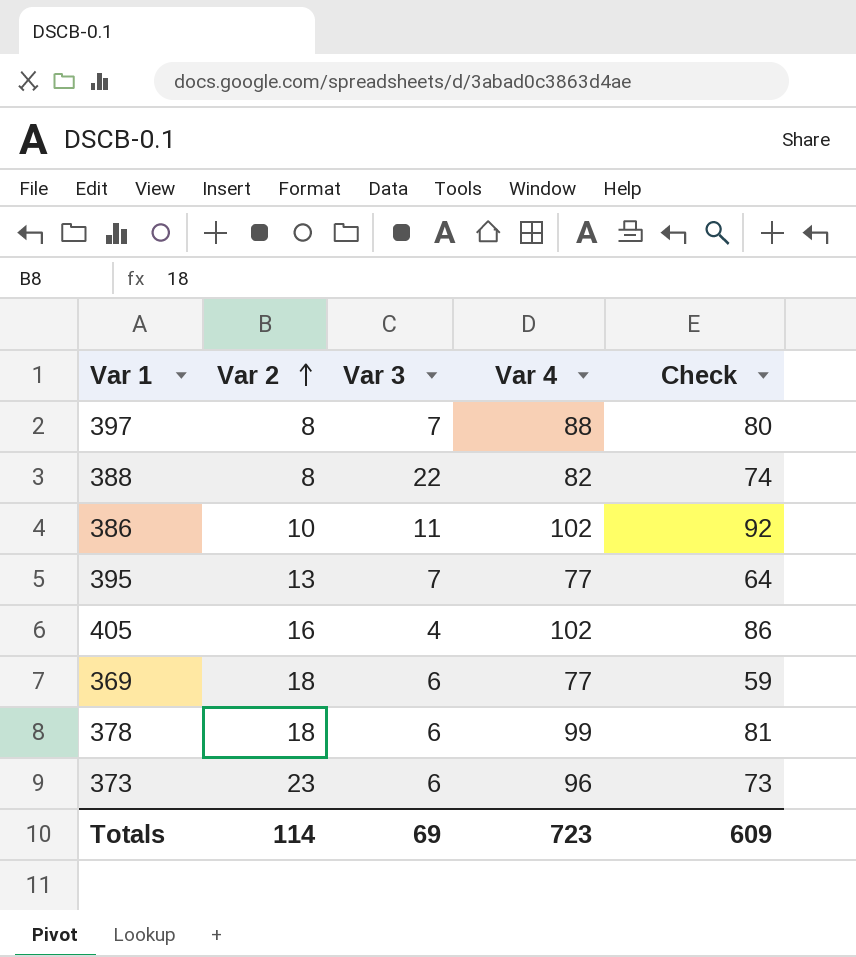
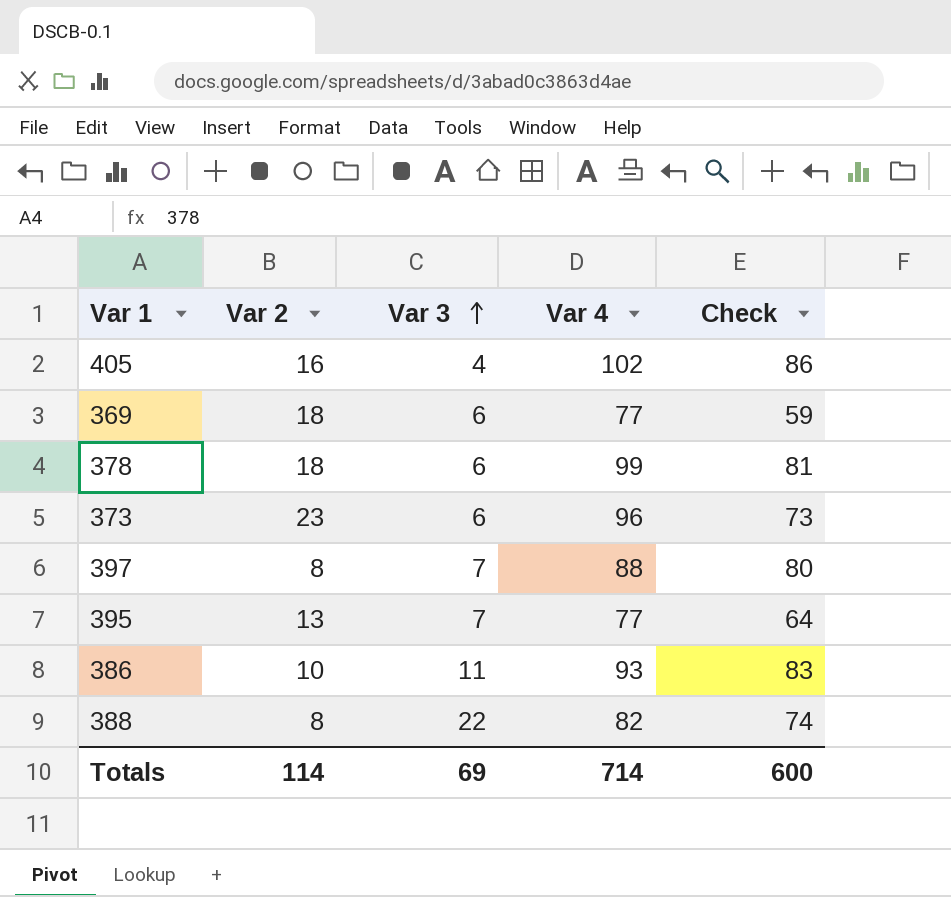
row order: Var 2 ascending -> Var 3 ascending
386 | Var 4: 102 -> 93
386 | Check: 92 -> 83
Totals | Var 4: 723 -> 714
Totals | Check: 609 -> 600

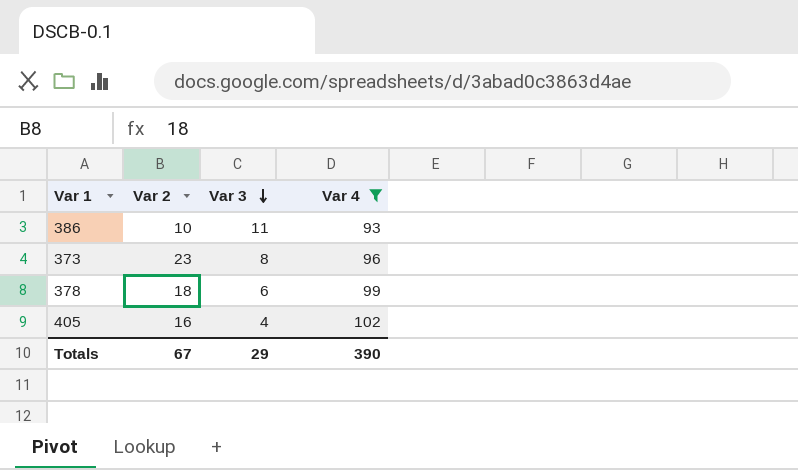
filter: none -> Var 4 >= 93
row order: Var 3 ascending -> Var 3 descending
column Check | formula: [Var 4] - [Var 2] -> none
373 | Var 3: 6 -> 8
Totals | Var 2: 114 -> 67
Totals | Var 3: 69 -> 29
Totals | Var 4: 714 -> 390

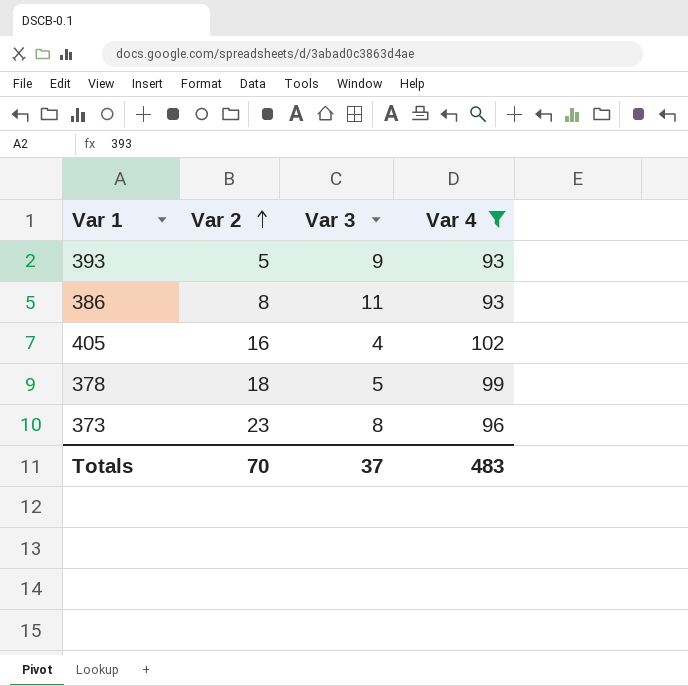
row order: Var 3 descending -> Var 2 ascending
row 393: none -> 5 | 9 | 93
386 | Var 2: 10 -> 8
378 | Var 3: 6 -> 5
Totals | Var 2: 67 -> 70
Totals | Var 3: 29 -> 37
Totals | Var 4: 390 -> 483

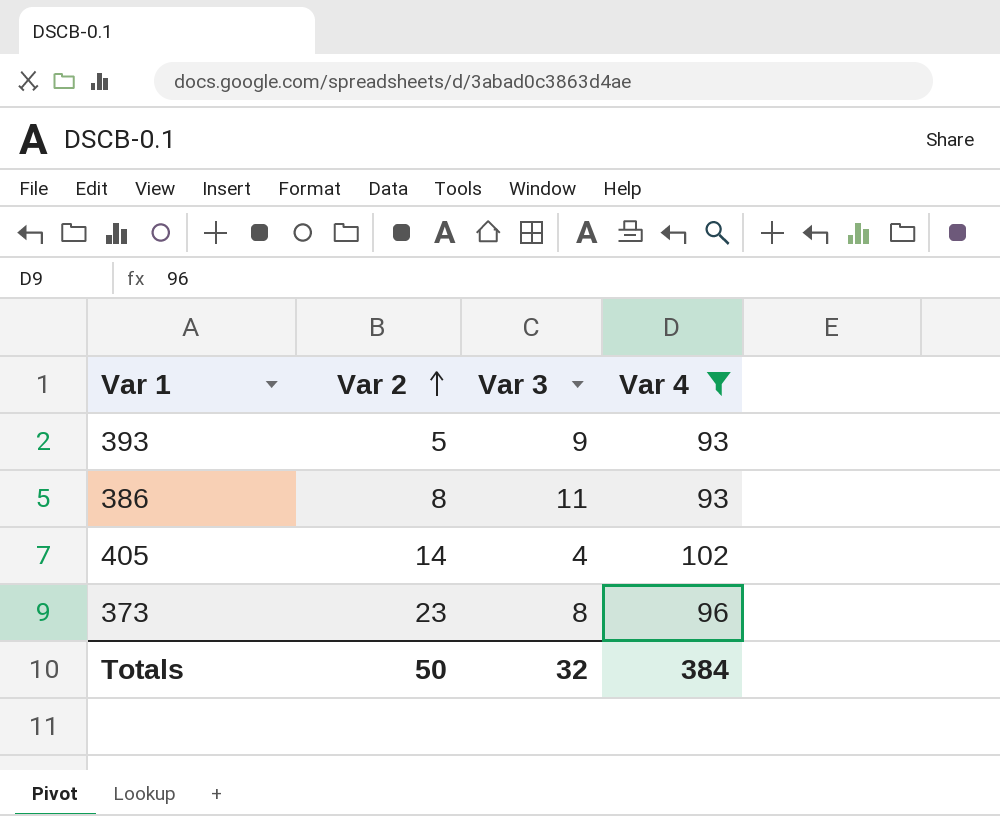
row 378: 18 | 5 | 99 -> none
405 | Var 2: 16 -> 14
Totals | Var 2: 70 -> 50
Totals | Var 3: 37 -> 32
Totals | Var 4: 483 -> 384

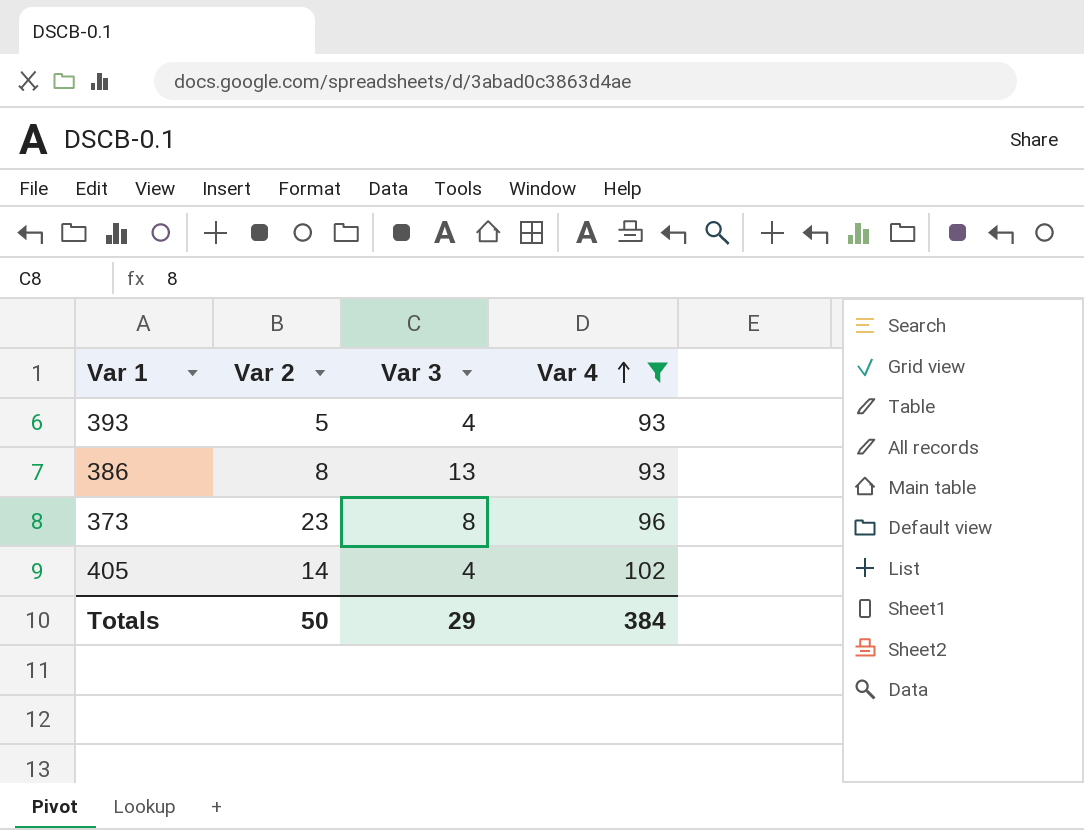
row order: Var 2 ascending -> Var 4 ascending
393 | Var 3: 9 -> 4
386 | Var 3: 11 -> 13
Totals | Var 3: 32 -> 29

